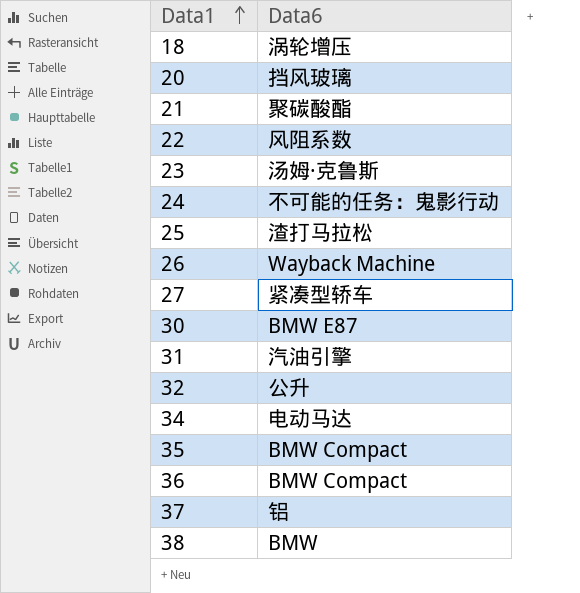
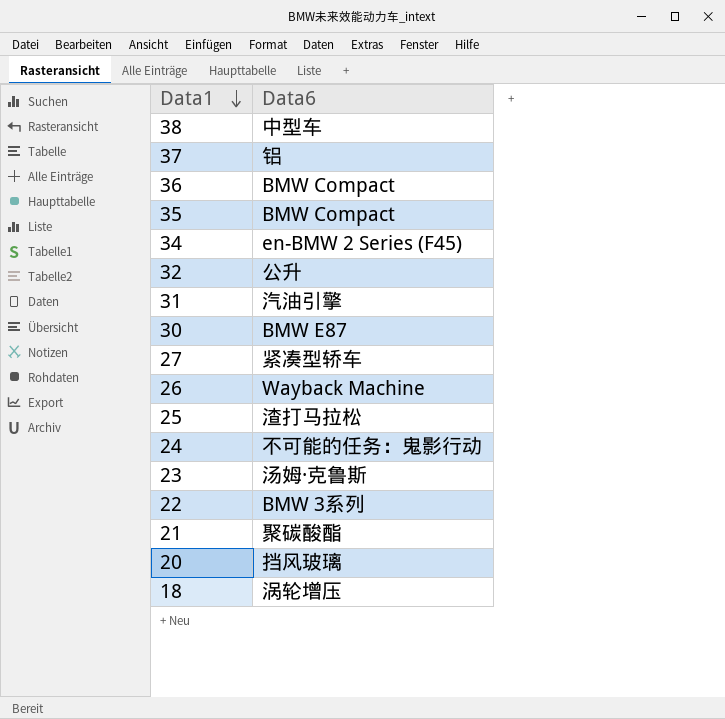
row order: Data1 ascending -> Data1 descending
38 | Data6: BMW -> 中型车
34 | Data6: 电动马达 -> en-BMW 2 Series (F45)
22 | Data6: 风阻系数 -> BMW 3系列

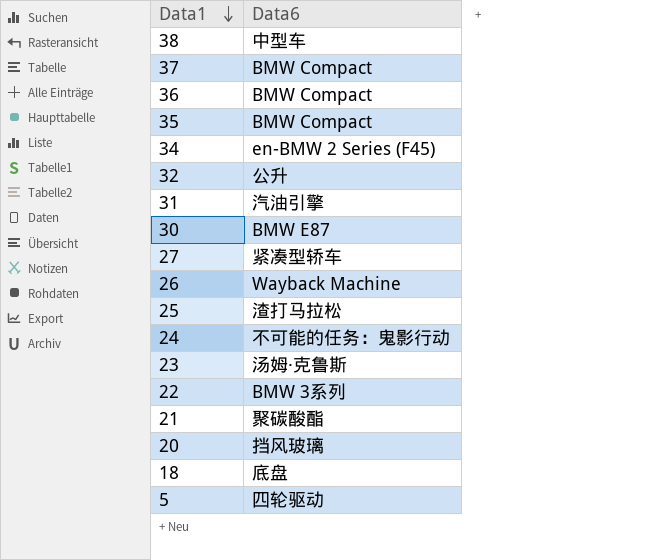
37 | Data6: 铝 -> BMW Compact
18 | Data6: 涡轮增压 -> 底盘
row 5: none -> 四轮驱动

